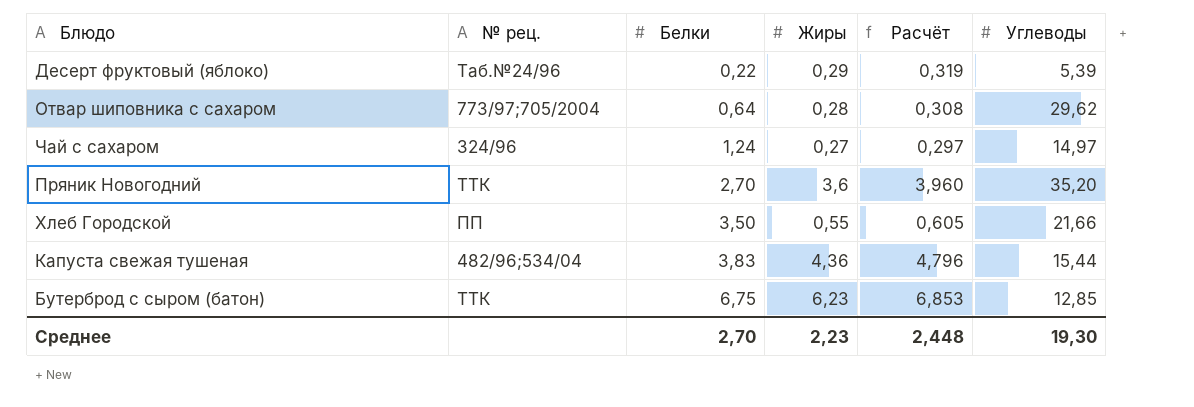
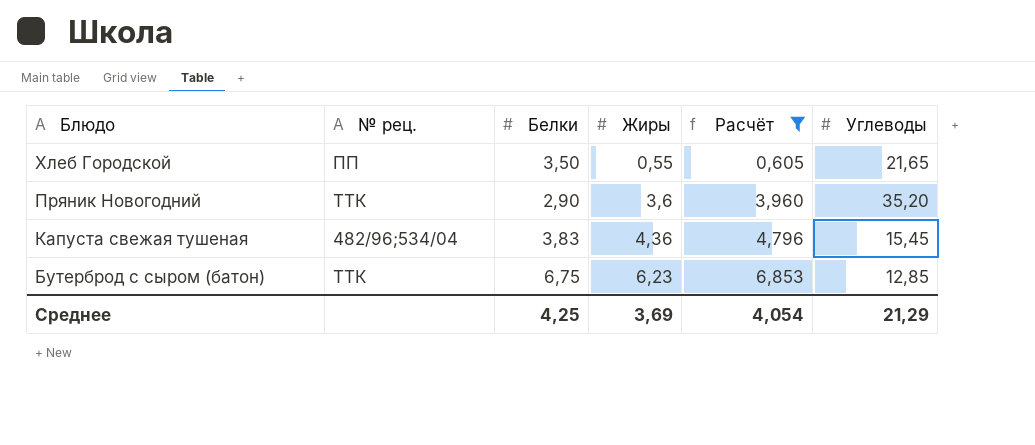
filter: none -> Расчёт >= 0,605
row order: Белки ascending -> Блюдо descending
Хлеб Городской | Углеводы: 21,66 -> 21,65
Пряник Новогодний | Белки: 2,70 -> 2,90
Капуста свежая тушеная | Углеводы: 15,44 -> 15,45
Среднее | Белки: 2,70 -> 4,25
Среднее | Жиры: 2,23 -> 3,69
Среднее | Расчёт: 2,448 -> 4,054
Среднее | Углеводы: 19,30 -> 21,29

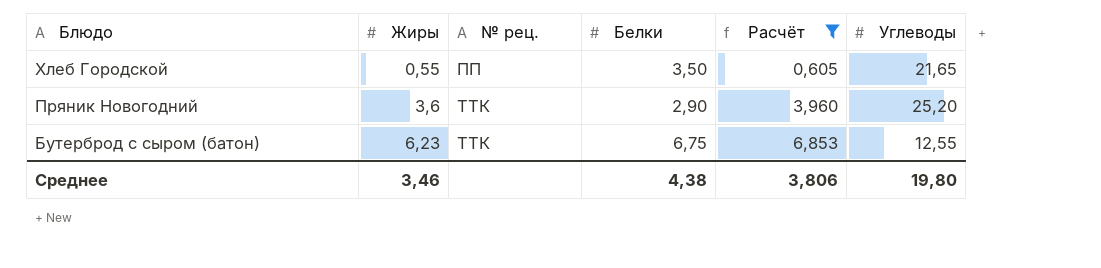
column Жиры | position: 4 -> 2
row Капуста свежая тушеная: 482/96;534/04 | 3,83 | 4,36 | 4,796 | 15,45 -> none
Пряник Новогодний | Углеводы: 35,20 -> 25,20
Бутерброд с сыром (батон) | Углеводы: 12,85 -> 12,55
Среднее | Жиры: 3,69 -> 3,46
Среднее | Белки: 4,25 -> 4,38
Среднее | Расчёт: 4,054 -> 3,806
Среднее | Углеводы: 21,29 -> 19,80

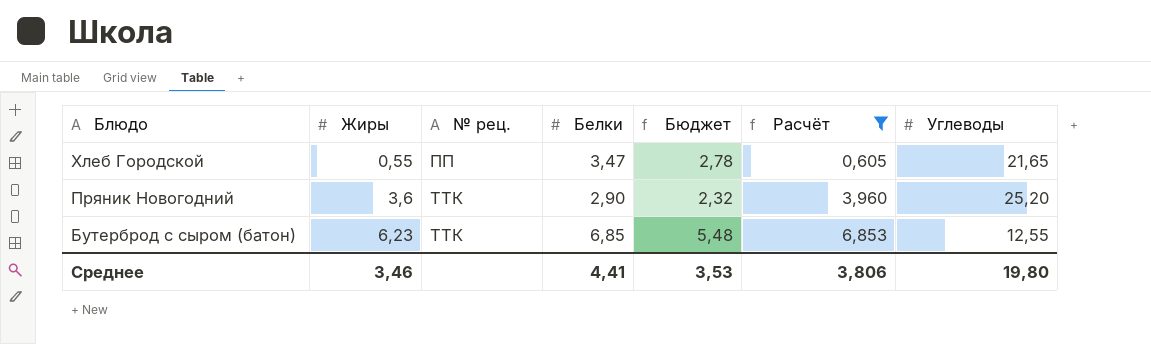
column Бюджет | formula: none -> [Белки] * 0,8
Хлеб Городской | Белки: 3,50 -> 3,47
Бутерброд с сыром (батон) | Белки: 6,75 -> 6,85
Среднее | Белки: 4,38 -> 4,41

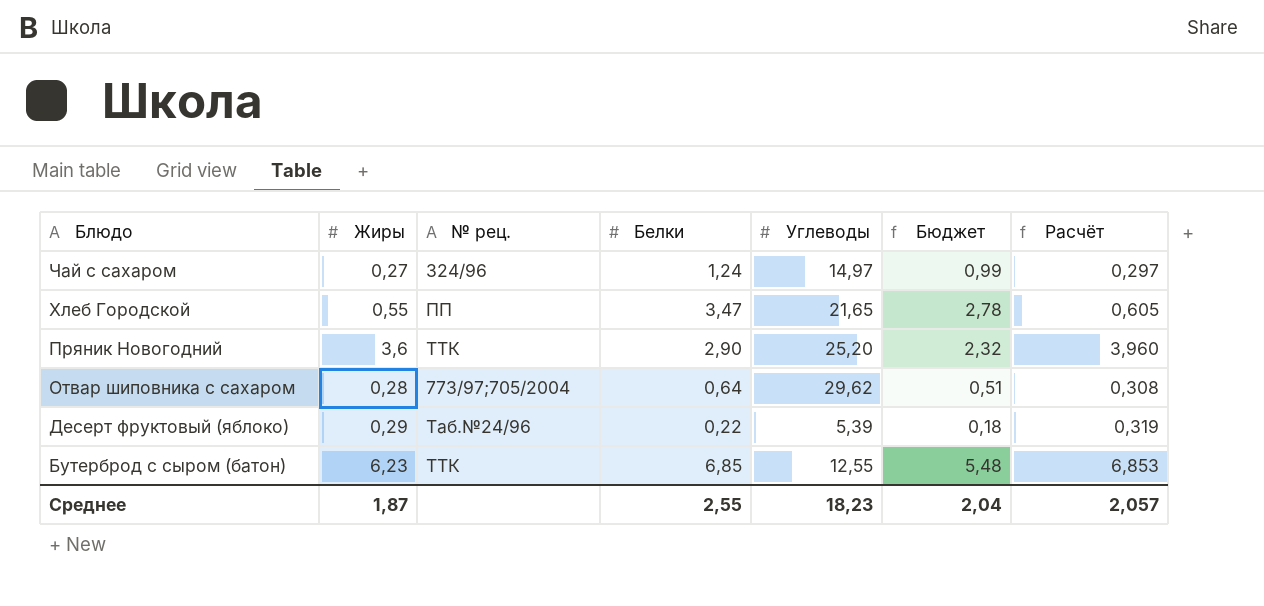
filter: Расчёт >= 0,605 -> none
column Углеводы | position: 7 -> 5
Среднее | Жиры: 3,46 -> 1,87
Среднее | Белки: 4,41 -> 2,55
Среднее | Углеводы: 19,80 -> 18,23
Среднее | Бюджет: 3,53 -> 2,04
Среднее | Расчёт: 3,806 -> 2,057

